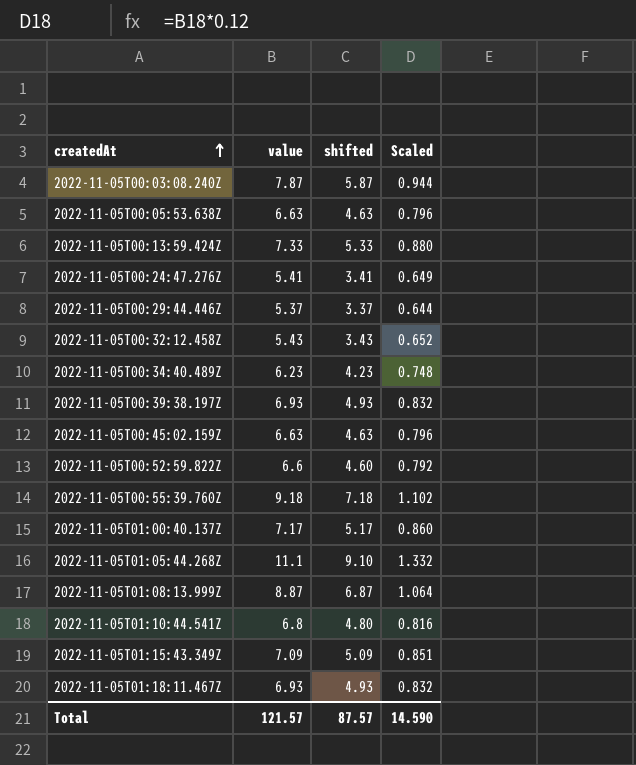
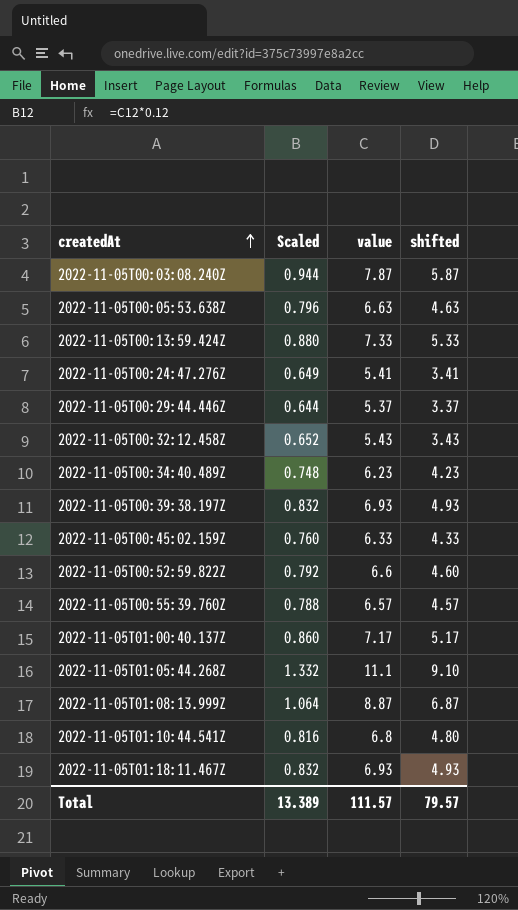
column Scaled | position: 4 -> 2
row 2022-11-05T01:15:43.349Z: 7.09 | 5.09 | 0.851 -> none
2022-11-05T00:45:02.159Z | Scaled: 0.796 -> 0.760
2022-11-05T00:45:02.159Z | value: 6.63 -> 6.33
2022-11-05T00:45:02.159Z | shifted: 4.63 -> 4.33
2022-11-05T00:55:39.760Z | Scaled: 1.102 -> 0.788
2022-11-05T00:55:39.760Z | value: 9.18 -> 6.57
2022-11-05T00:55:39.760Z | shifted: 7.18 -> 4.57
Total | Scaled: 14.590 -> 13.389
Total | value: 121.57 -> 111.57
Total | shifted: 87.57 -> 79.57

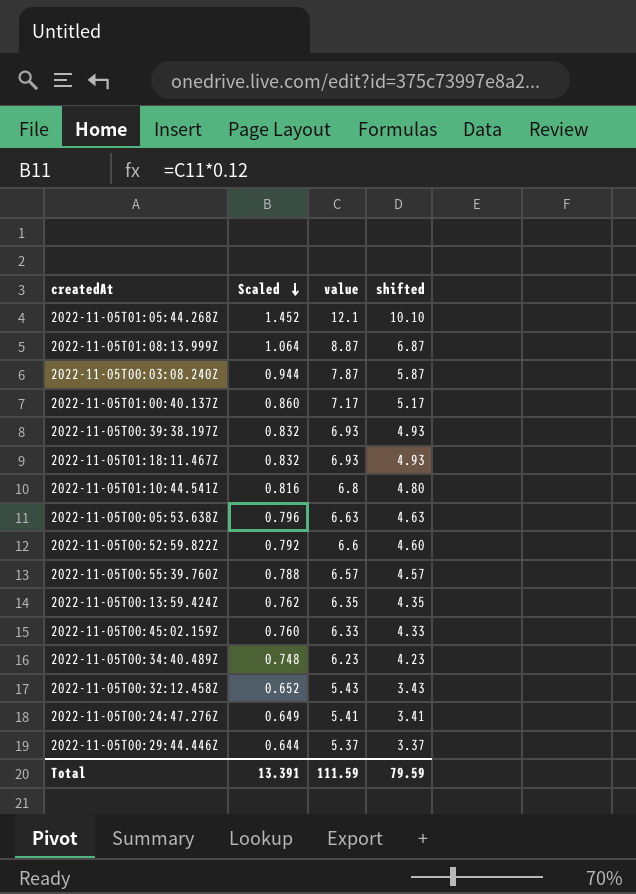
row order: createdAt ascending -> Scaled descending
2022-11-05T01:05:44.268Z | Scaled: 1.332 -> 1.452
2022-11-05T01:05:44.268Z | value: 11.1 -> 12.1
2022-11-05T01:05:44.268Z | shifted: 9.10 -> 10.10
2022-11-05T00:13:59.424Z | Scaled: 0.880 -> 0.762
2022-11-05T00:13:59.424Z | value: 7.33 -> 6.35
2022-11-05T00:13:59.424Z | shifted: 5.33 -> 4.35
Total | Scaled: 13.389 -> 13.391
Total | value: 111.57 -> 111.59
Total | shifted: 79.57 -> 79.59

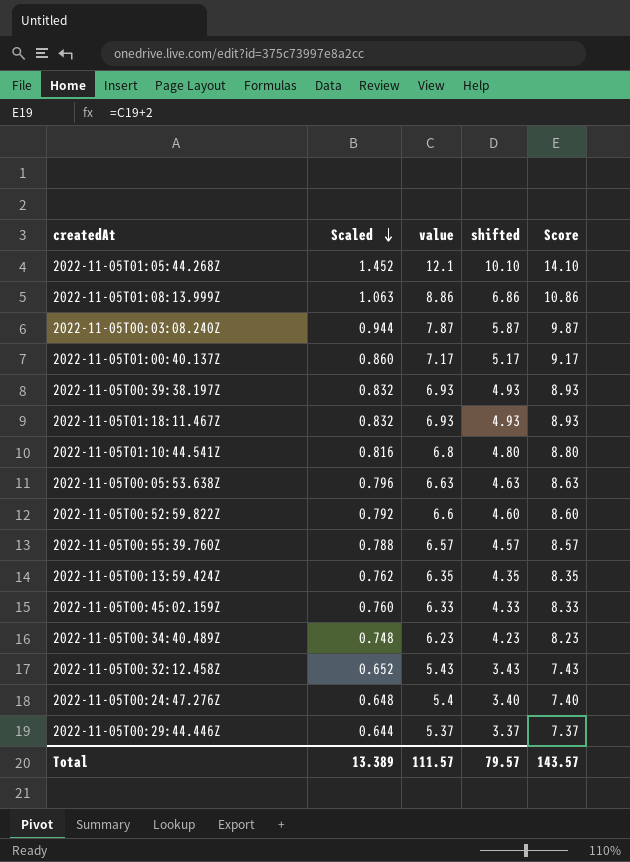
column Score | formula: none -> [value] + 2
2022-11-05T01:08:13.999Z | Scaled: 1.064 -> 1.063
2022-11-05T01:08:13.999Z | value: 8.87 -> 8.86
2022-11-05T01:08:13.999Z | shifted: 6.87 -> 6.86
2022-11-05T00:24:47.276Z | Scaled: 0.649 -> 0.648
2022-11-05T00:24:47.276Z | value: 5.41 -> 5.4
2022-11-05T00:24:47.276Z | shifted: 3.41 -> 3.40
Total | Scaled: 13.391 -> 13.389
Total | value: 111.59 -> 111.57
Total | shifted: 79.59 -> 79.57

